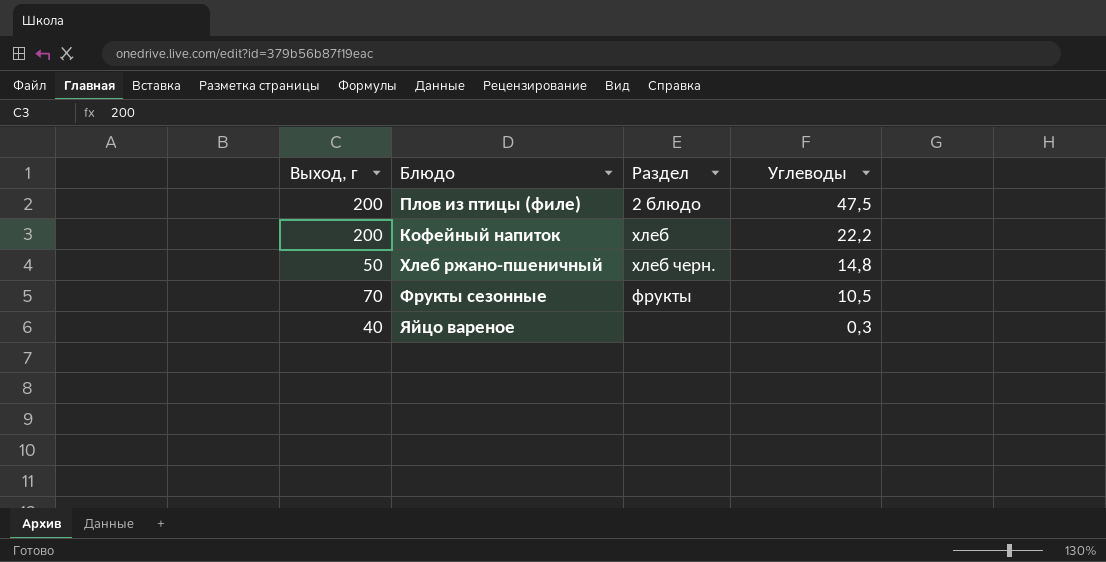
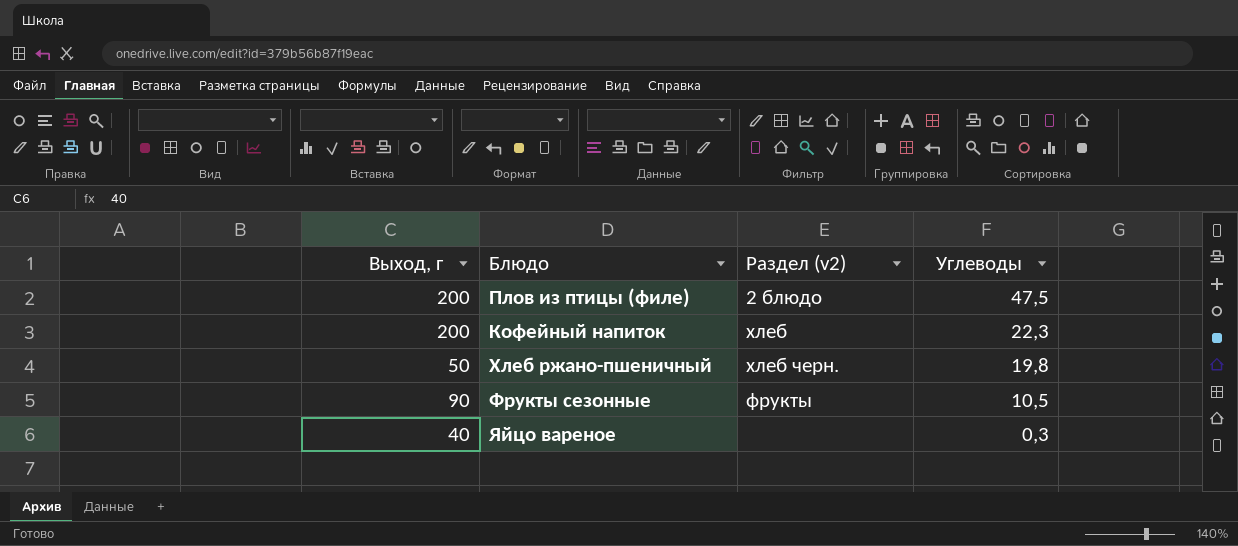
column name: Раздел -> Раздел (v2)
Кофейный напиток | Углеводы: 22,2 -> 22,3
Хлеб ржано-пшеничный | Углеводы: 14,8 -> 19,8
Фрукты сезонные | Выход, г: 70 -> 90

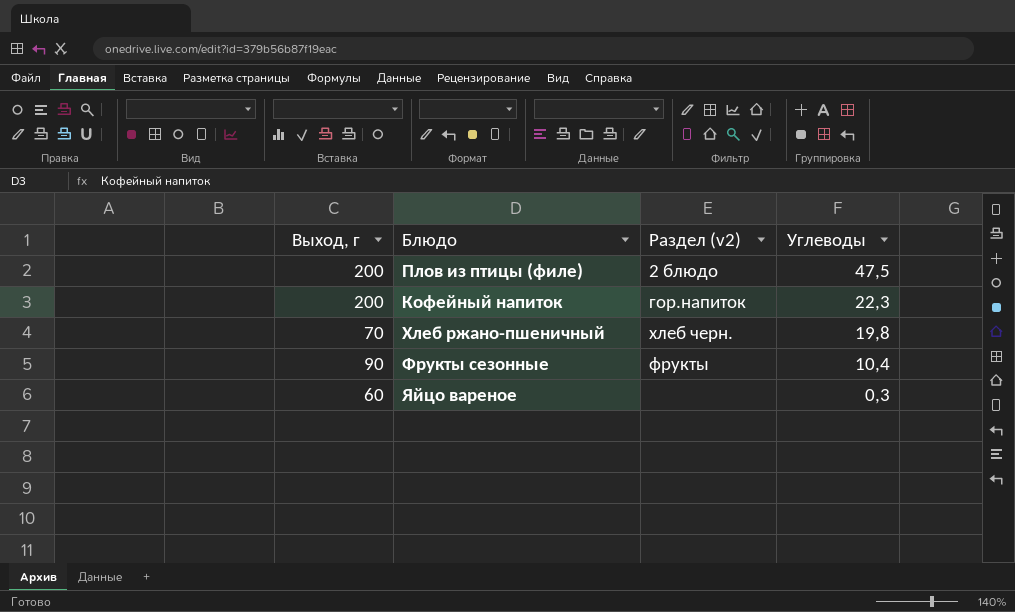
Кофейный напиток | Раздел (v2): хлеб -> гор.напиток
Хлеб ржано-пшеничный | Выход, г: 50 -> 70
Фрукты сезонные | Углеводы: 10,5 -> 10,4
Яйцо вареное | Выход, г: 40 -> 60

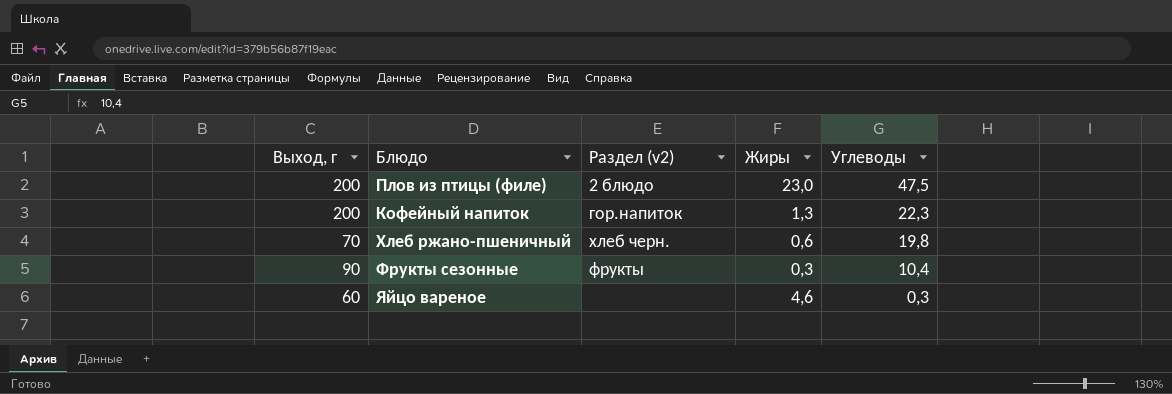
column Жиры | position: none -> 4

